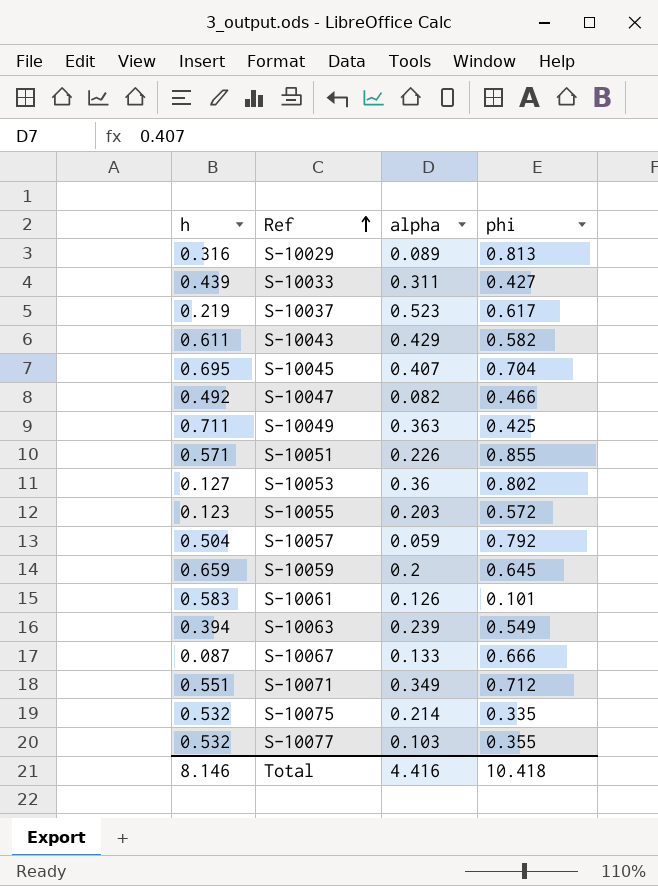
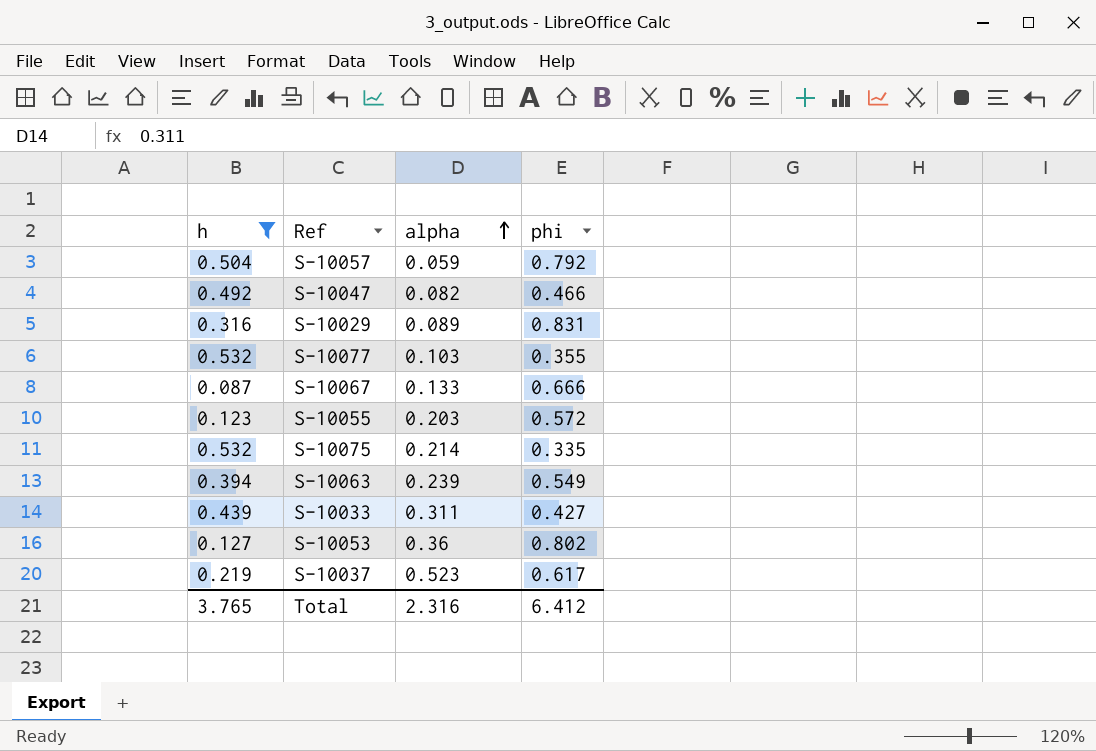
filter: none -> h <= 0.532
row order: Ref ascending -> alpha ascending
S-10029 | phi: 0.813 -> 0.831
Total | h: 8.146 -> 3.765
Total | alpha: 4.416 -> 2.316
Total | phi: 10.418 -> 6.412

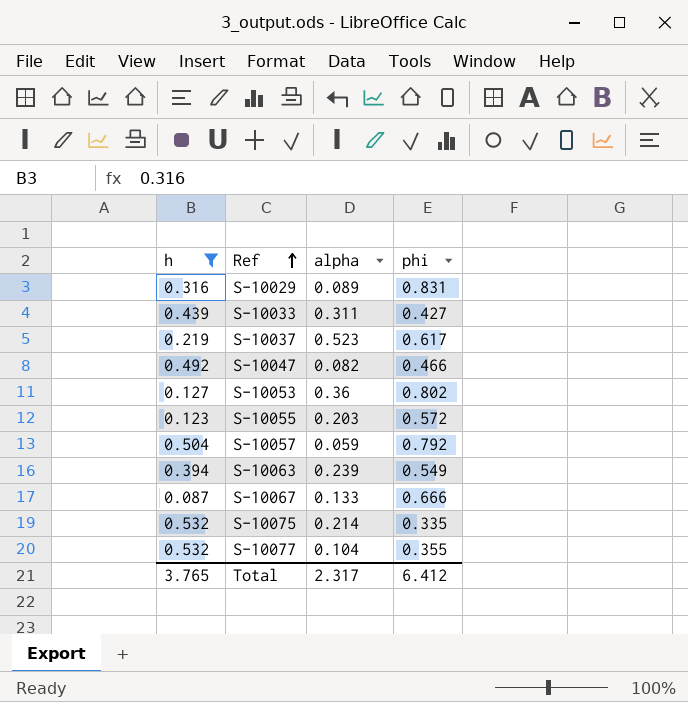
row order: alpha ascending -> Ref ascending
S-10077 | alpha: 0.103 -> 0.104
Total | alpha: 2.316 -> 2.317

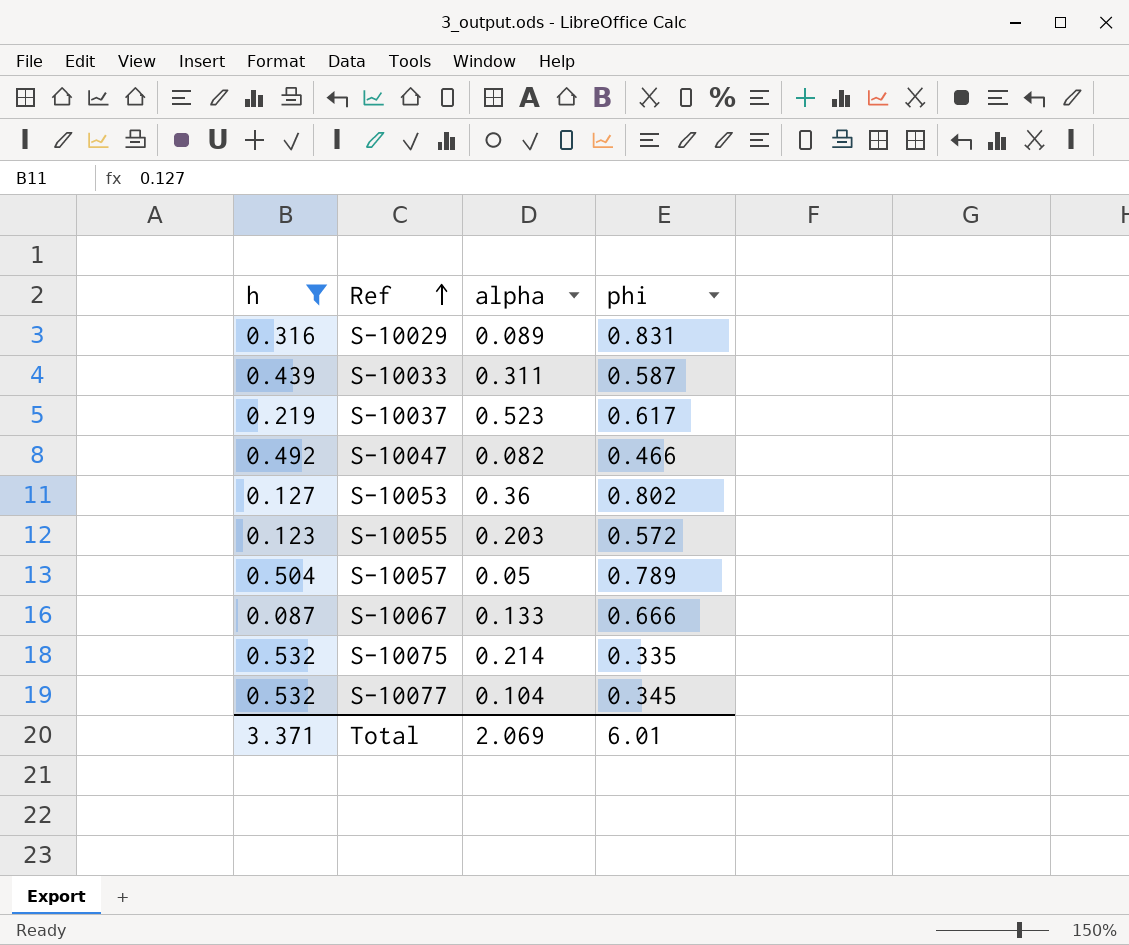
row S-10063: 0.394 | 0.239 | 0.549 -> none
S-10033 | phi: 0.427 -> 0.587
S-10057 | alpha: 0.059 -> 0.05
S-10057 | phi: 0.792 -> 0.789
S-10077 | phi: 0.355 -> 0.345
Total | h: 3.765 -> 3.371
Total | alpha: 2.317 -> 2.069
Total | phi: 6.412 -> 6.01

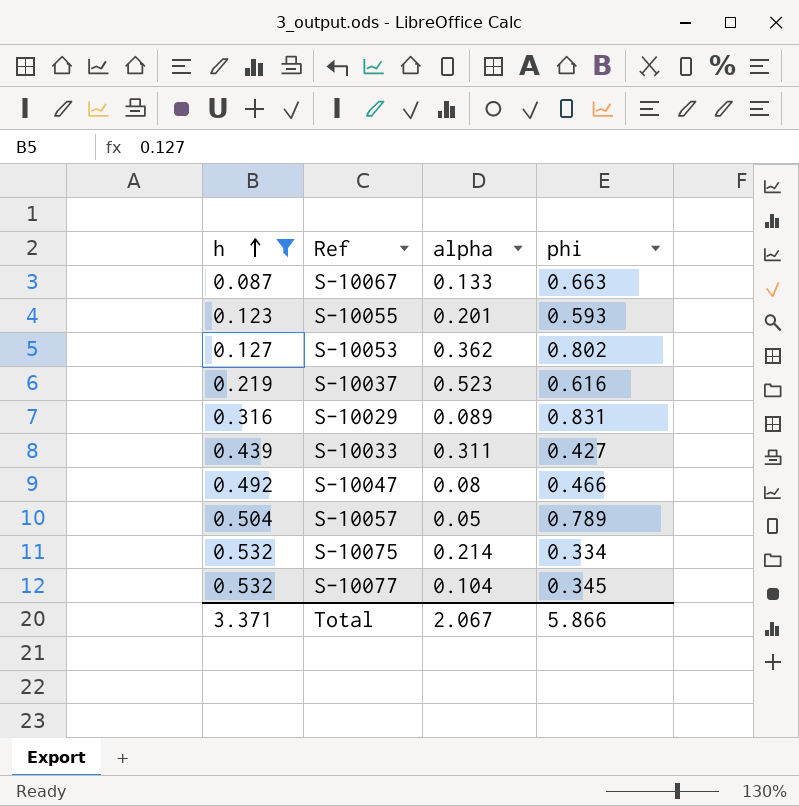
row order: Ref ascending -> h ascending
S-10067 | phi: 0.666 -> 0.663
S-10055 | alpha: 0.203 -> 0.201
S-10055 | phi: 0.572 -> 0.593
S-10053 | alpha: 0.36 -> 0.362
S-10037 | phi: 0.617 -> 0.616
S-10033 | phi: 0.587 -> 0.427
S-10047 | alpha: 0.082 -> 0.08
S-10075 | phi: 0.335 -> 0.334
Total | alpha: 2.069 -> 2.067
Total | phi: 6.01 -> 5.866

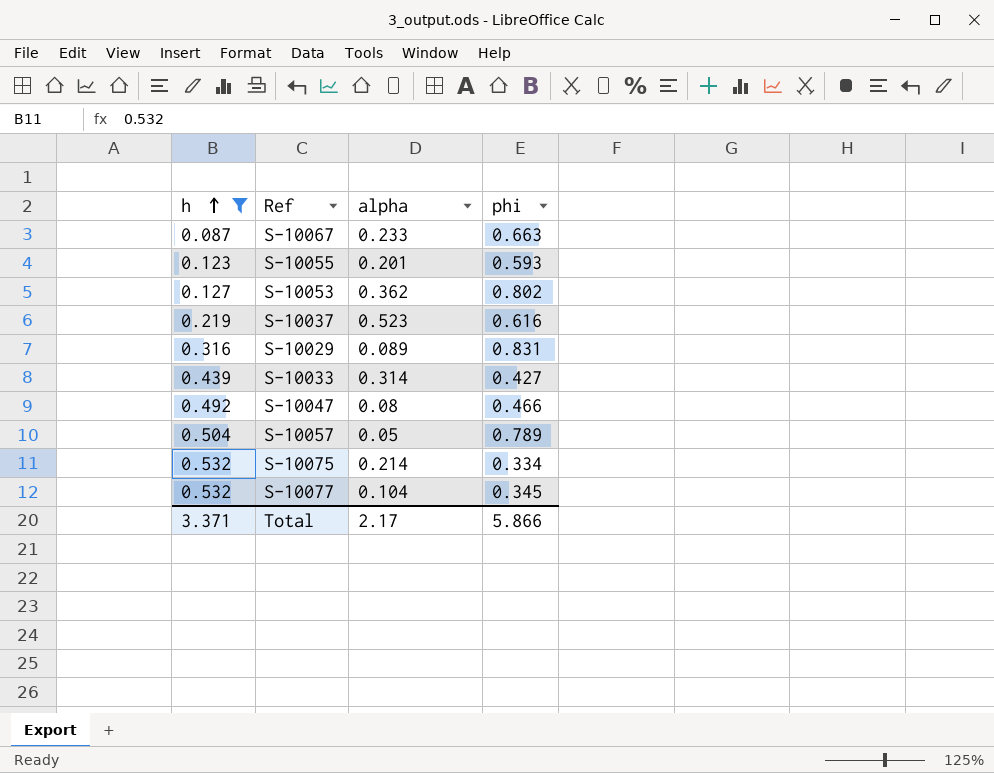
S-10067 | alpha: 0.133 -> 0.233
S-10033 | alpha: 0.311 -> 0.314
Total | alpha: 2.067 -> 2.17

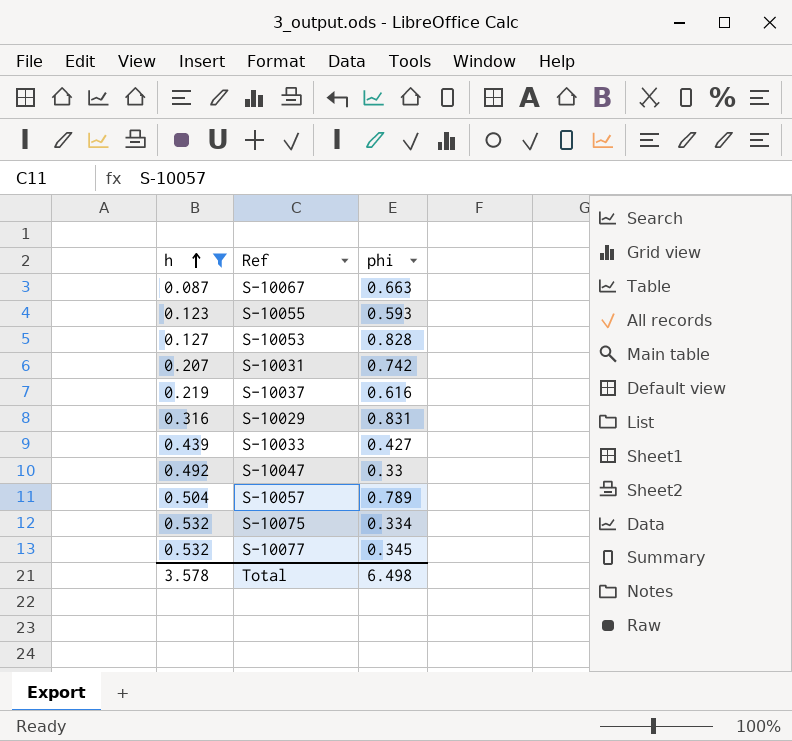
column alpha | position: 3 -> none
S-10053 | phi: 0.802 -> 0.828
row S-10031: none -> 0.207 | 0.742
S-10047 | phi: 0.466 -> 0.33
Total | h: 3.371 -> 3.578
Total | phi: 5.866 -> 6.498

